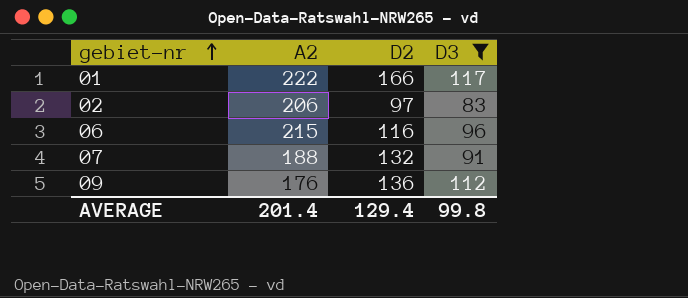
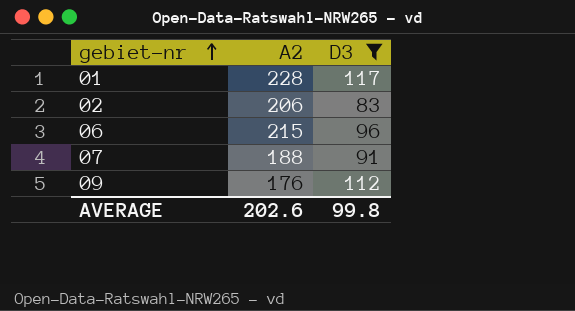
column D2 | position: 3 -> none
01 | A2: 222 -> 228
AVERAGE | A2: 201.4 -> 202.6

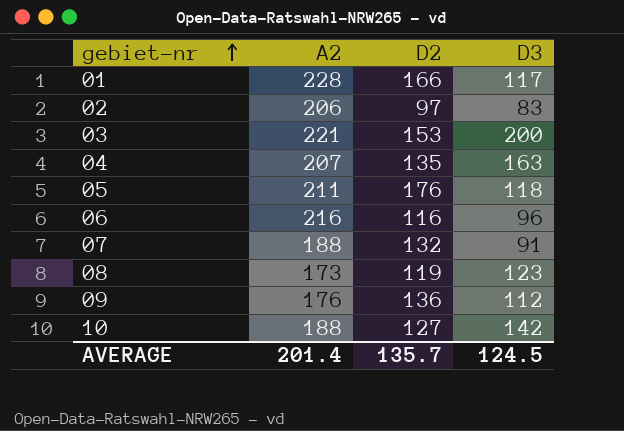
filter: D3 <= 117 -> none
column D2 | position: none -> 3
06 | A2: 215 -> 216
AVERAGE | A2: 202.6 -> 201.4
AVERAGE | D3: 99.8 -> 124.5

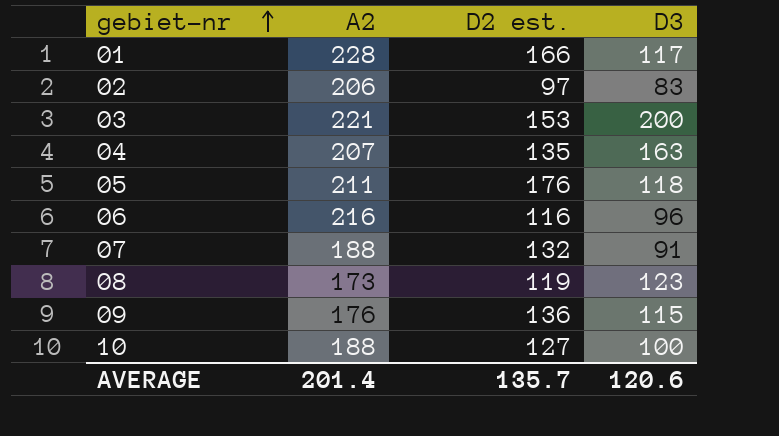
column name: D2 -> D2 est.
09 | D3: 112 -> 115
10 | D3: 142 -> 100
AVERAGE | D3: 124.5 -> 120.6

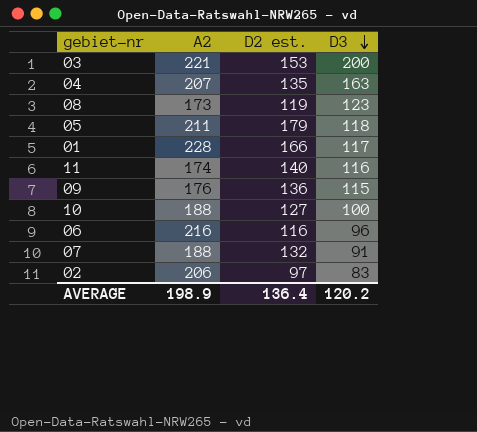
row order: gebiet-nr ascending -> D3 descending
05 | D2 est.: 176 -> 179
row 11: none -> 174 | 140 | 116
AVERAGE | A2: 201.4 -> 198.9
AVERAGE | D2 est.: 135.7 -> 136.4
AVERAGE | D3: 120.6 -> 120.2

